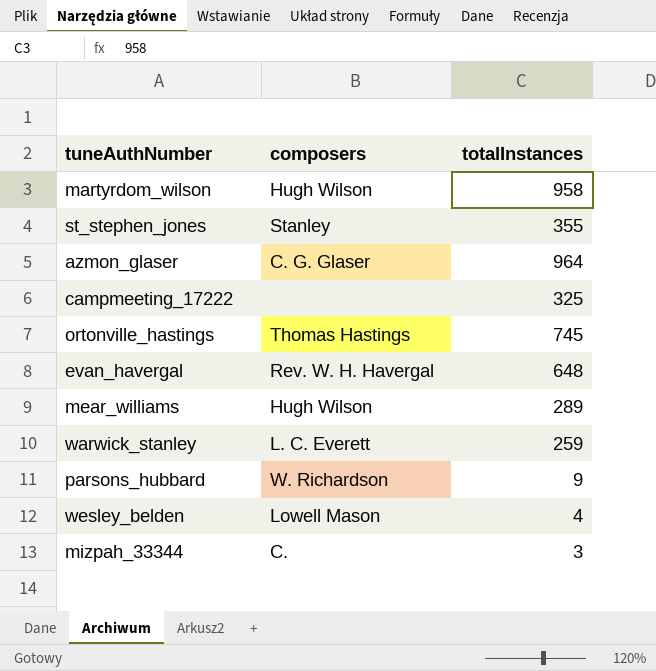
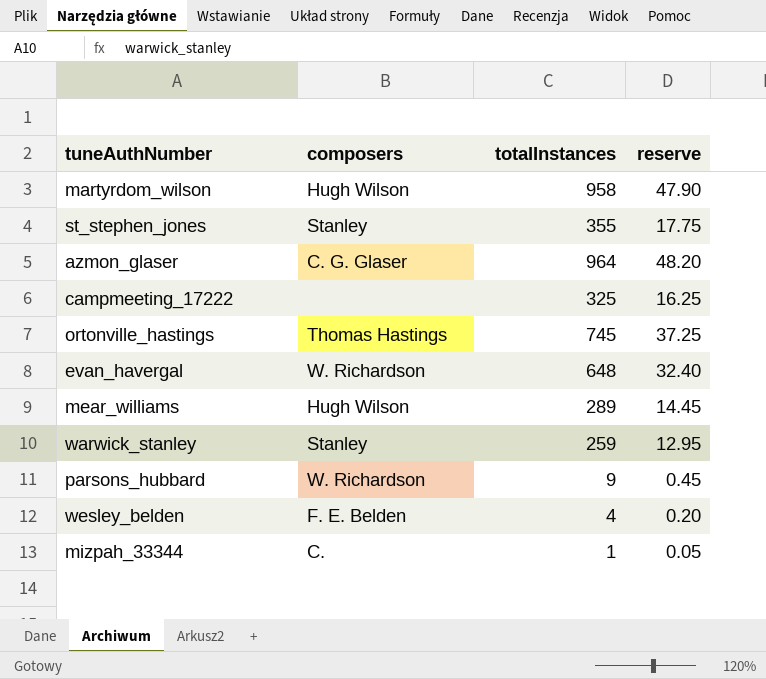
column reserve | formula: none -> [totalInstances] * 0.05
evan_havergal | composers: Rev. W. H. Havergal -> W. Richardson
warwick_stanley | composers: L. C. Everett -> Stanley
wesley_belden | composers: Lowell Mason -> F. E. Belden
mizpah_33344 | totalInstances: 3 -> 1

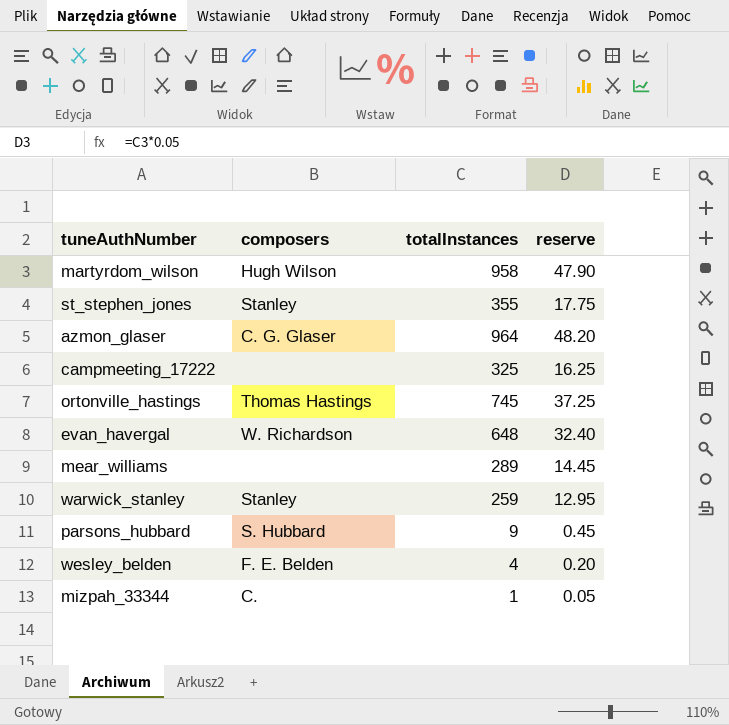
mear_williams | composers: Hugh Wilson -> none
parsons_hubbard | composers: W. Richardson -> S. Hubbard

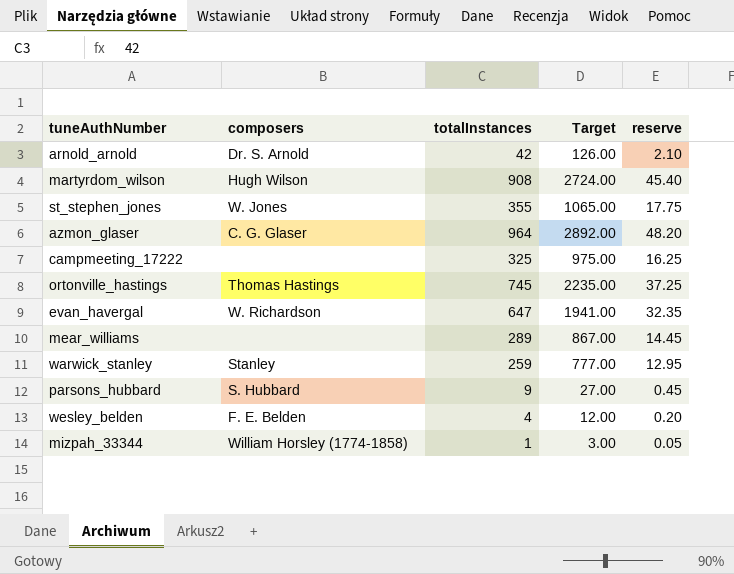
column Target | formula: none -> [totalInstances] * 3
row arnold_arnold: none -> Dr. S. Arnold | 42 | 126.00 | 2.10
martyrdom_wilson | totalInstances: 958 -> 908
martyrdom_wilson | reserve: 47.90 -> 45.40
st_stephen_jones | composers: Stanley -> W. Jones
evan_havergal | totalInstances: 648 -> 647
evan_havergal | reserve: 32.40 -> 32.35
mizpah_33344 | composers: C. -> William Horsley (1774-1858)

